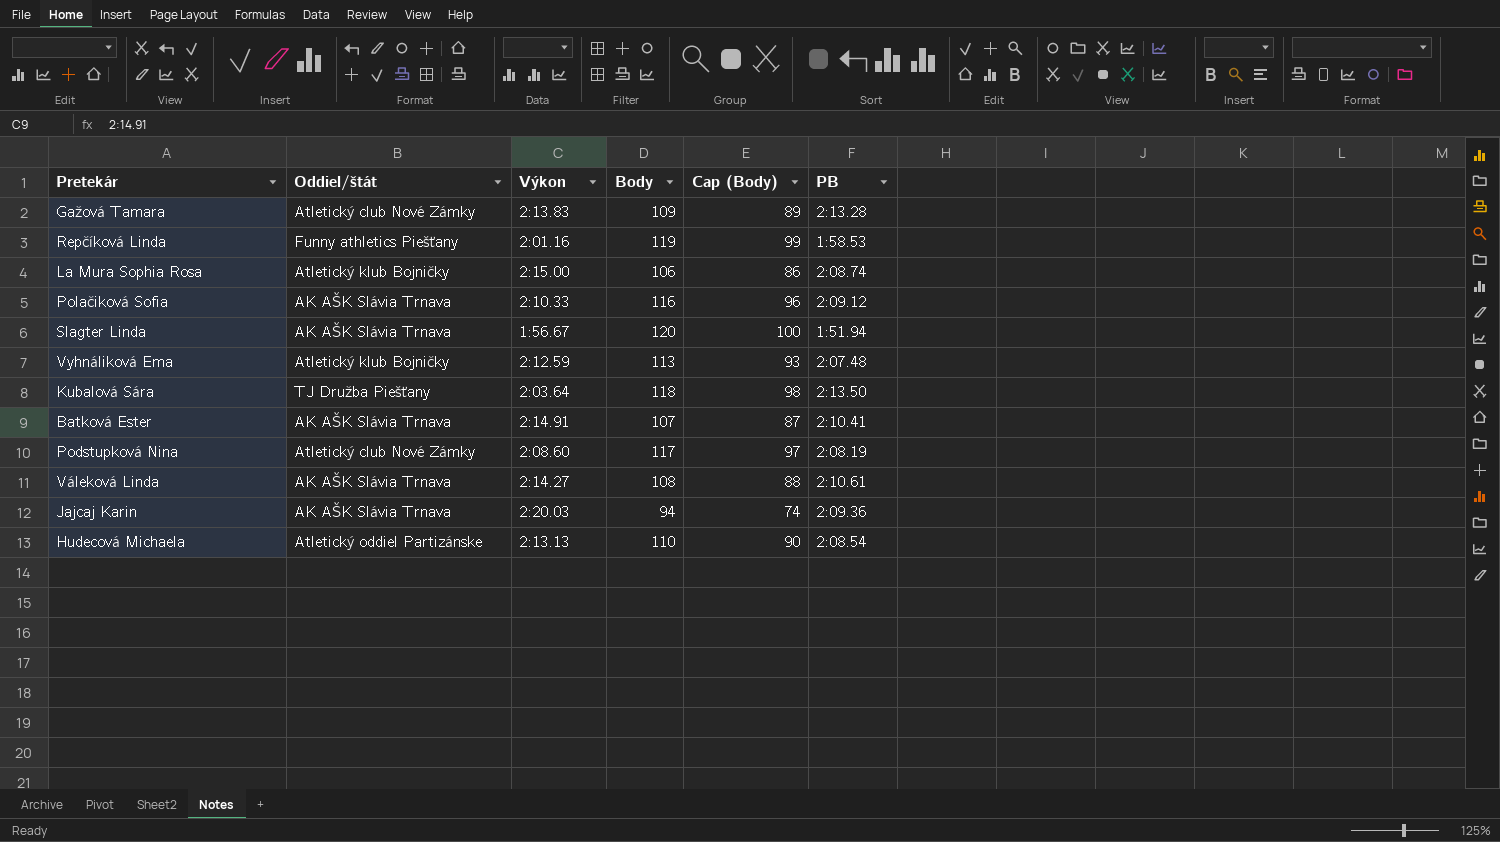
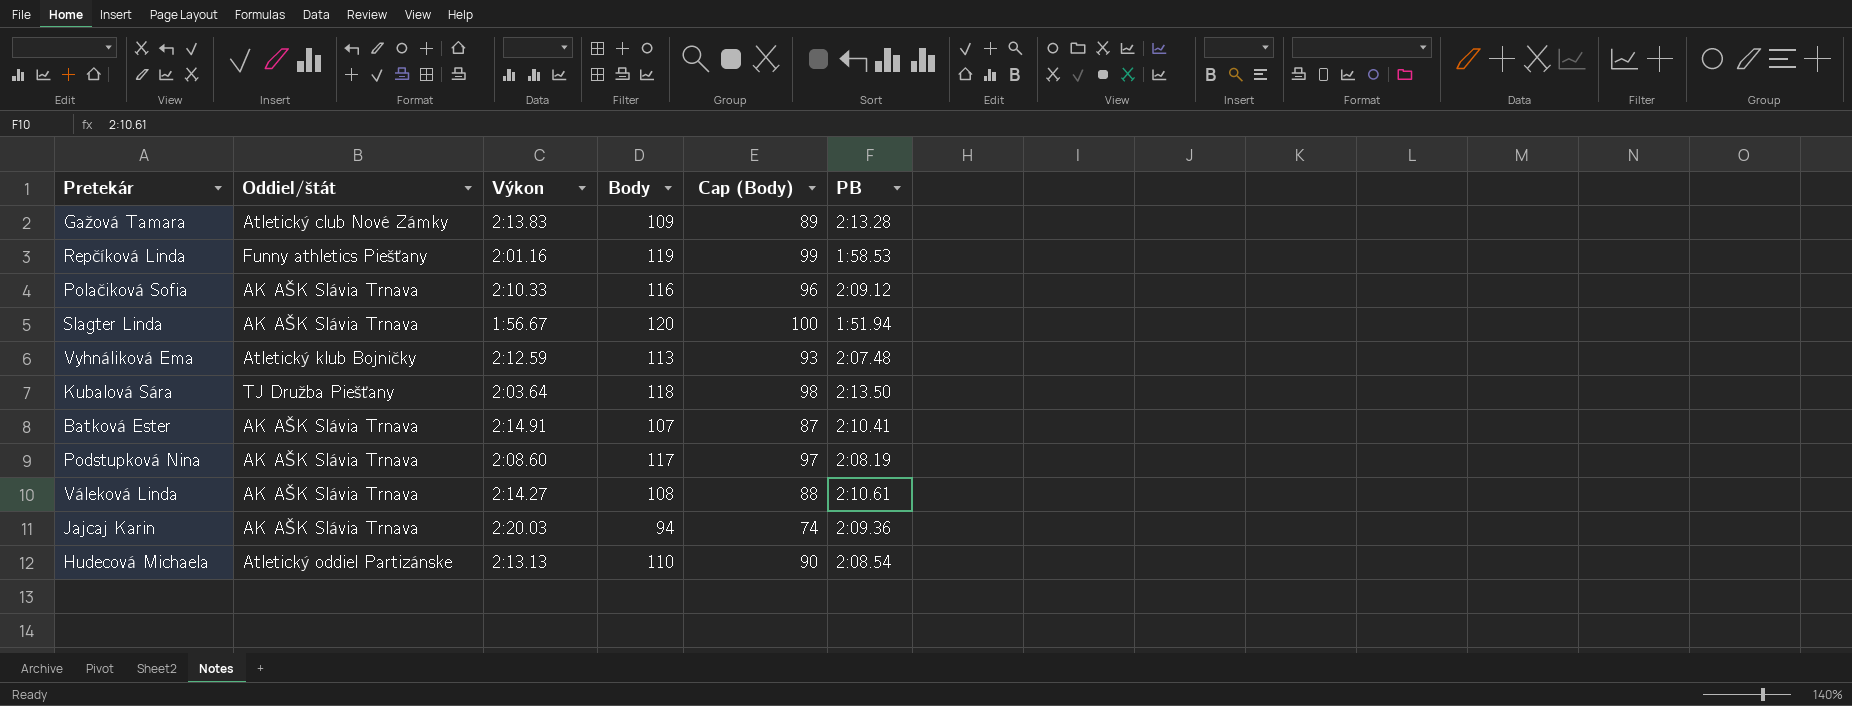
row La Mura Sophia Rosa: Atletický klub Bojničky | 2:15.00 | 106 | 86 | 2:08.74 -> none
Podstupková Nina | Oddiel/štát: Atletický club Nové Zámky -> AK AŠK Slávia Trnava

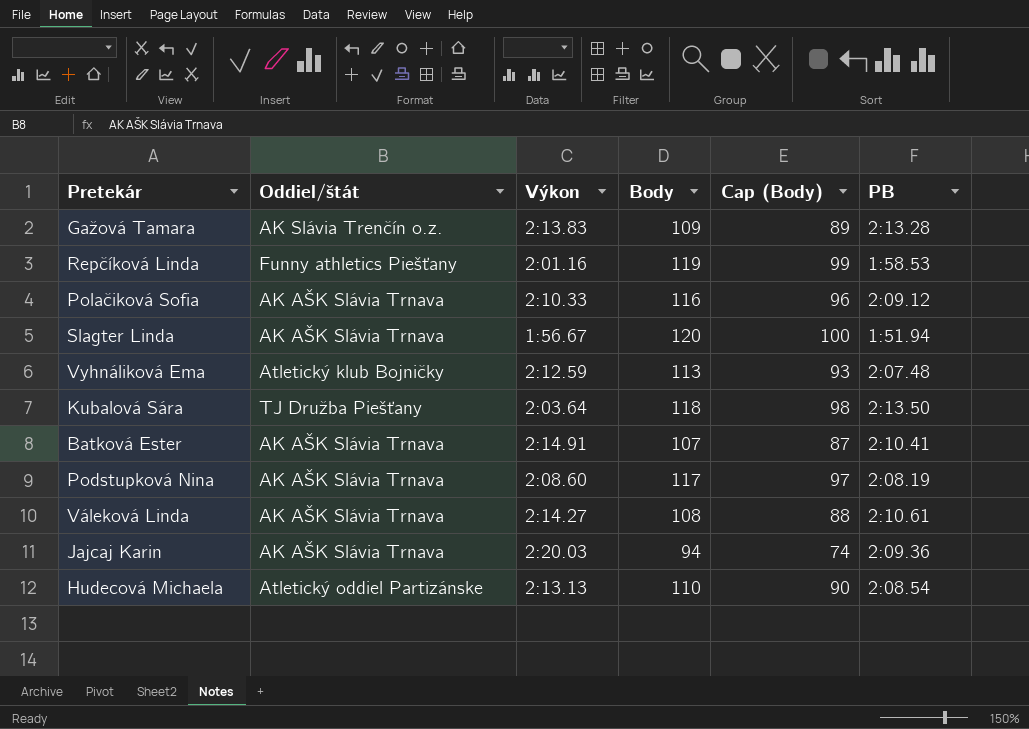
Gažová Tamara | Oddiel/štát: Atletický club Nové Zámky -> AK Slávia Trenčín o.z.

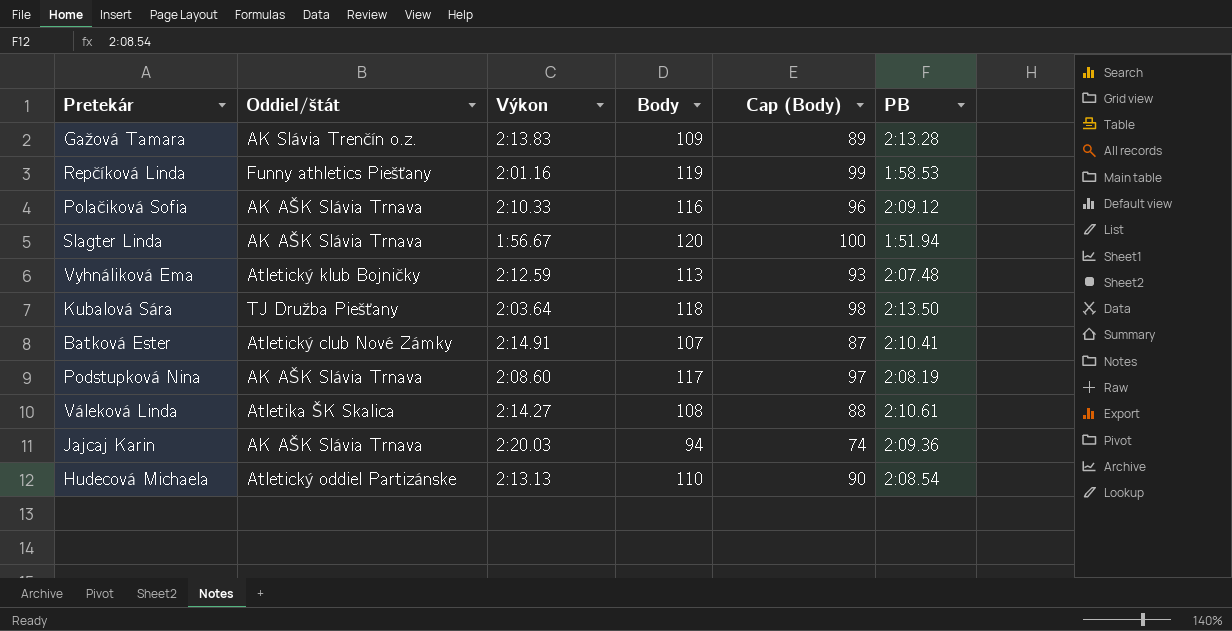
Batková Ester | Oddiel/štát: AK AŠK Slávia Trnava -> Atletický club Nové Zámky
Váleková Linda | Oddiel/štát: AK AŠK Slávia Trnava -> Atletika ŠK Skalica

